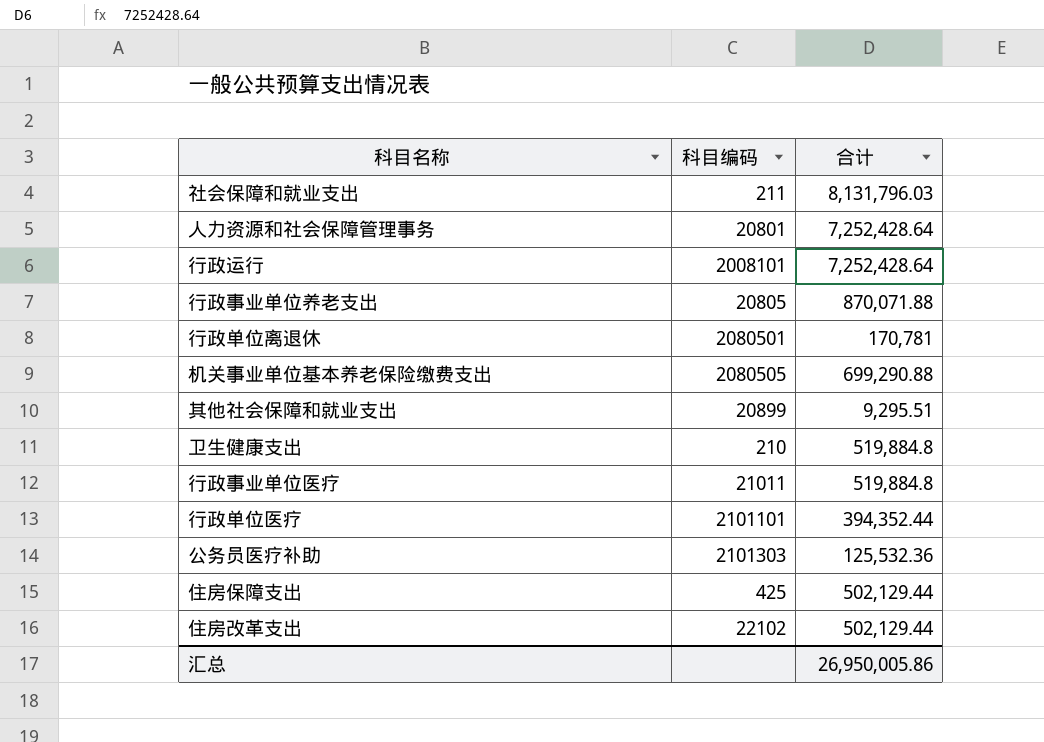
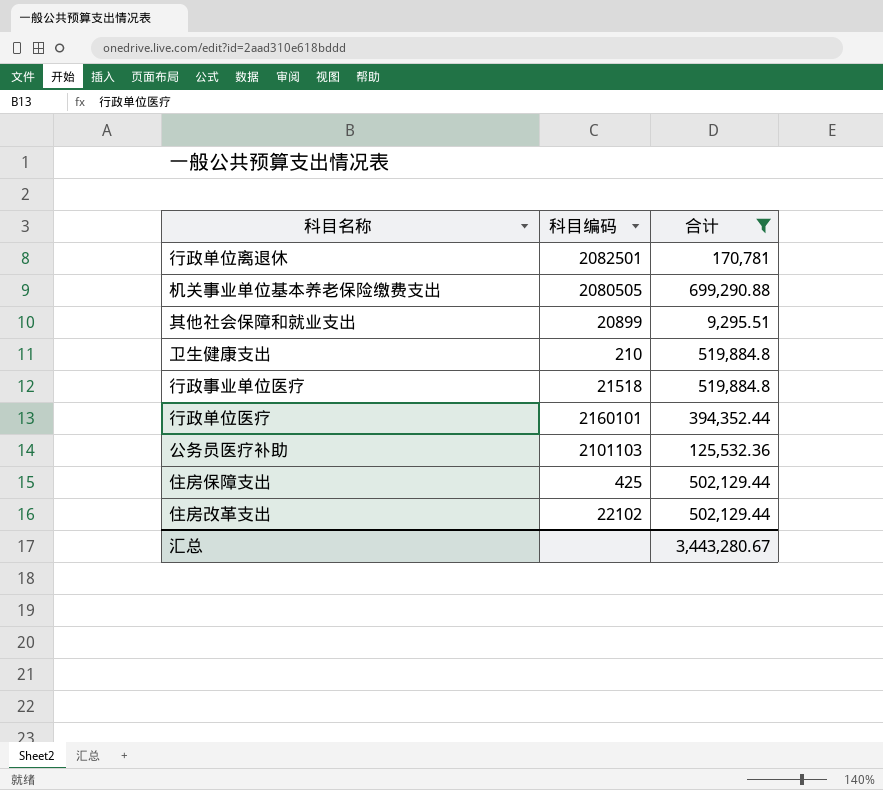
filter: none -> 合计 <= 699,290.88
行政单位离退休 | 科目编码: 2080501 -> 2082501
行政事业单位医疗 | 科目编码: 21011 -> 21518
行政单位医疗 | 科目编码: 2101101 -> 2160101
公务员医疗补助 | 科目编码: 2101303 -> 2101103
汇总 | 合计: 26,950,005.86 -> 3,443,280.67

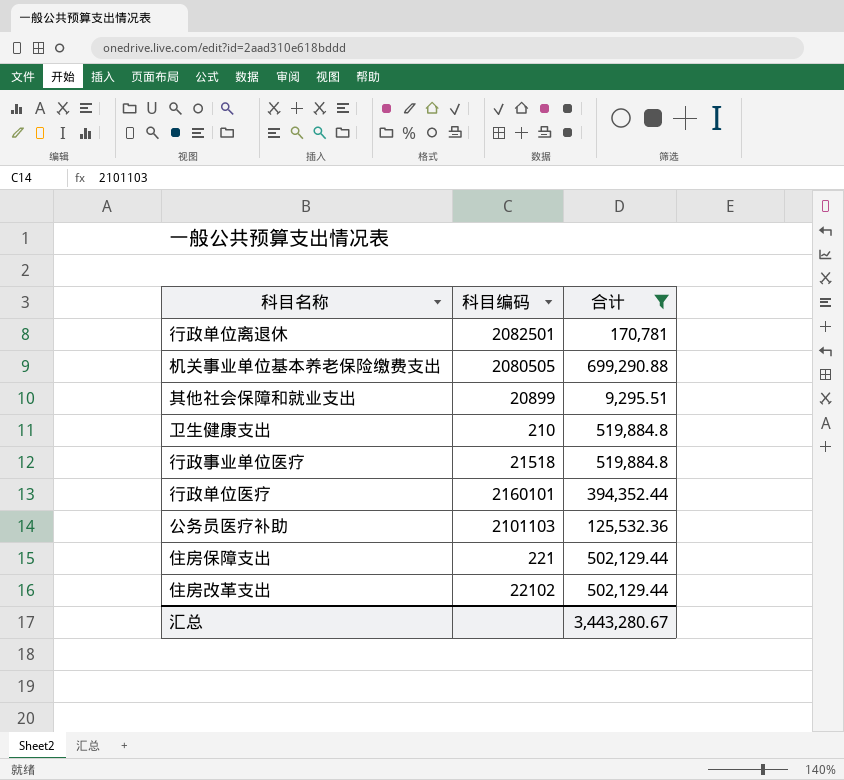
住房保障支出 | 科目编码: 425 -> 221

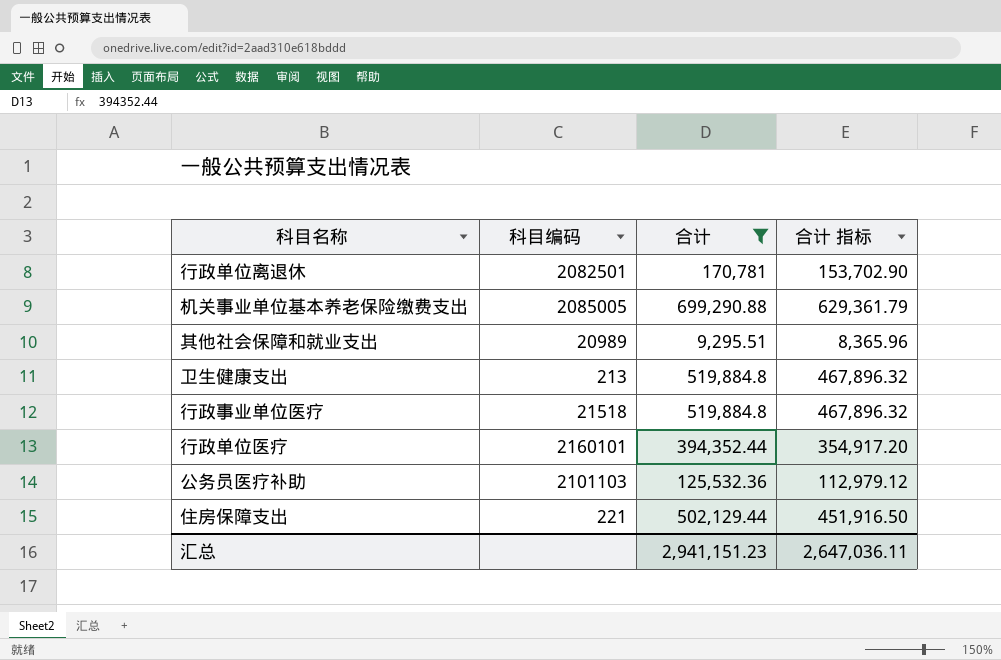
column 合计 指标 | formula: none -> [合计] * 0.9
row 住房改革支出: 22102 | 502,129.44 -> none
机关事业单位基本养老保险缴费支出 | 科目编码: 2080505 -> 2085005
其他社会保障和就业支出 | 科目编码: 20899 -> 20989
卫生健康支出 | 科目编码: 210 -> 213
汇总 | 合计: 3,443,280.67 -> 2,941,151.23

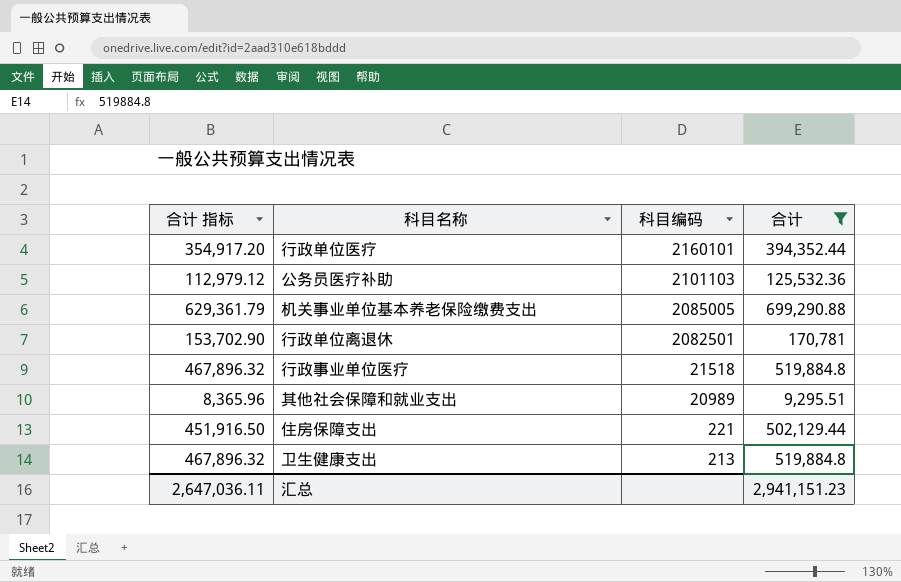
row order: none -> 科目编码 descending
column 合计 指标 | position: 4 -> 1

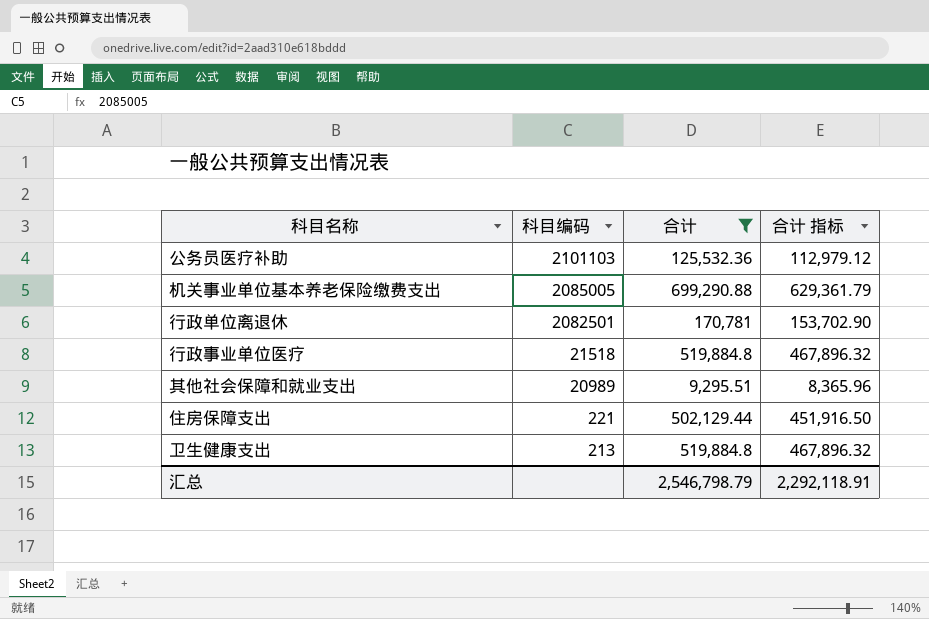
column 合计 指标 | position: 1 -> 4
row 行政单位医疗: 354,917.20 | 2160101 | 394,352.44 -> none
汇总 | 合计: 2,941,151.23 -> 2,546,798.79
汇总 | 合计 指标: 2,647,036.11 -> 2,292,118.91

